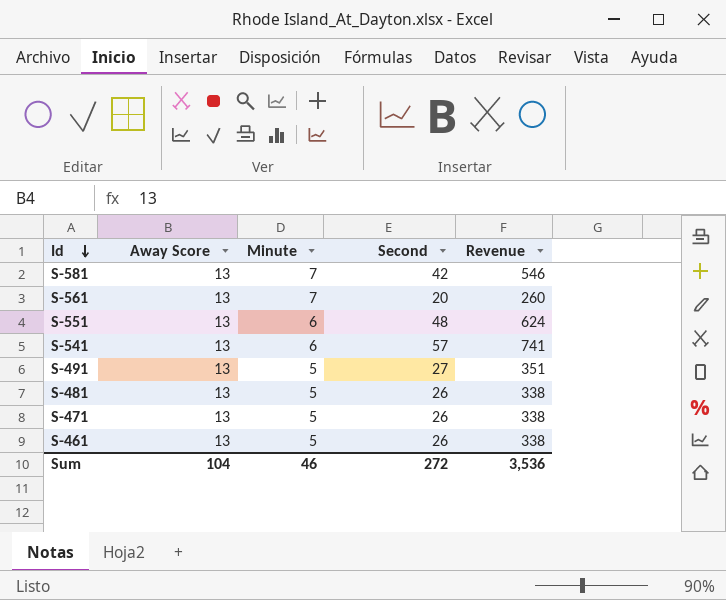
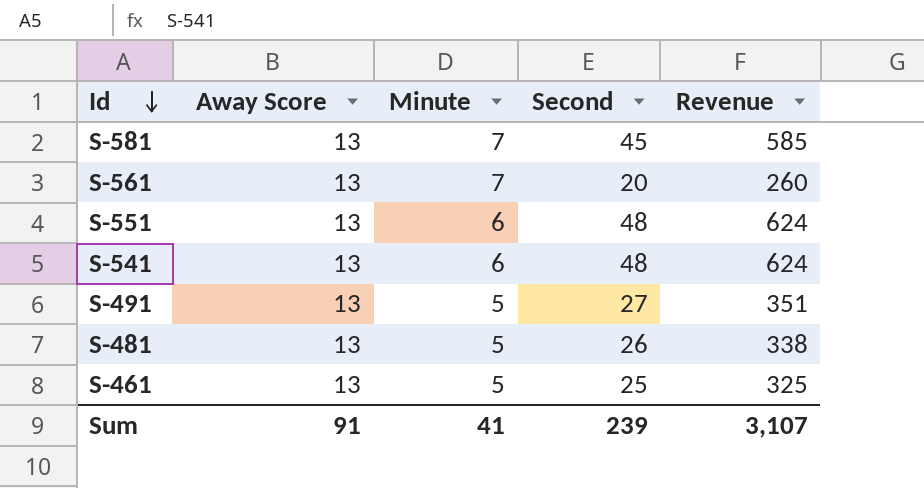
row S-471: 13 | 5 | 26 | 338 -> none
S-581 | Second: 42 -> 45
S-581 | Revenue: 546 -> 585
S-541 | Second: 57 -> 48
S-541 | Revenue: 741 -> 624
S-461 | Second: 26 -> 25
S-461 | Revenue: 338 -> 325
Sum | Away Score: 104 -> 91
Sum | Minute: 46 -> 41
Sum | Second: 272 -> 239
Sum | Revenue: 3,536 -> 3,107

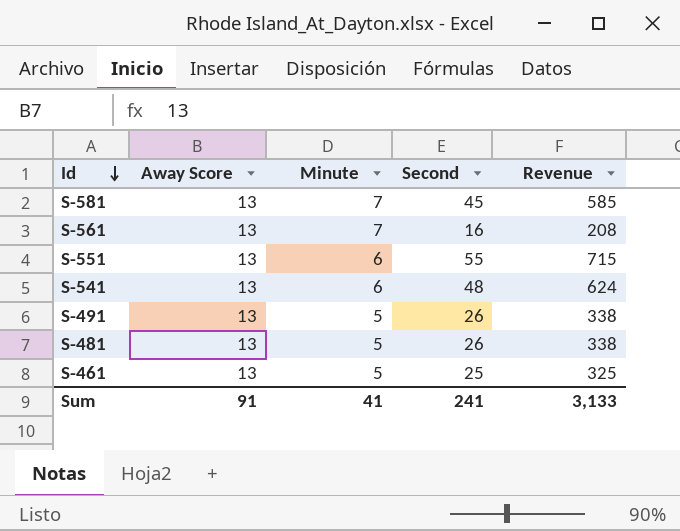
S-561 | Second: 20 -> 16
S-561 | Revenue: 260 -> 208
S-551 | Second: 48 -> 55
S-551 | Revenue: 624 -> 715
S-491 | Second: 27 -> 26
S-491 | Revenue: 351 -> 338
Sum | Second: 239 -> 241
Sum | Revenue: 3,107 -> 3,133

